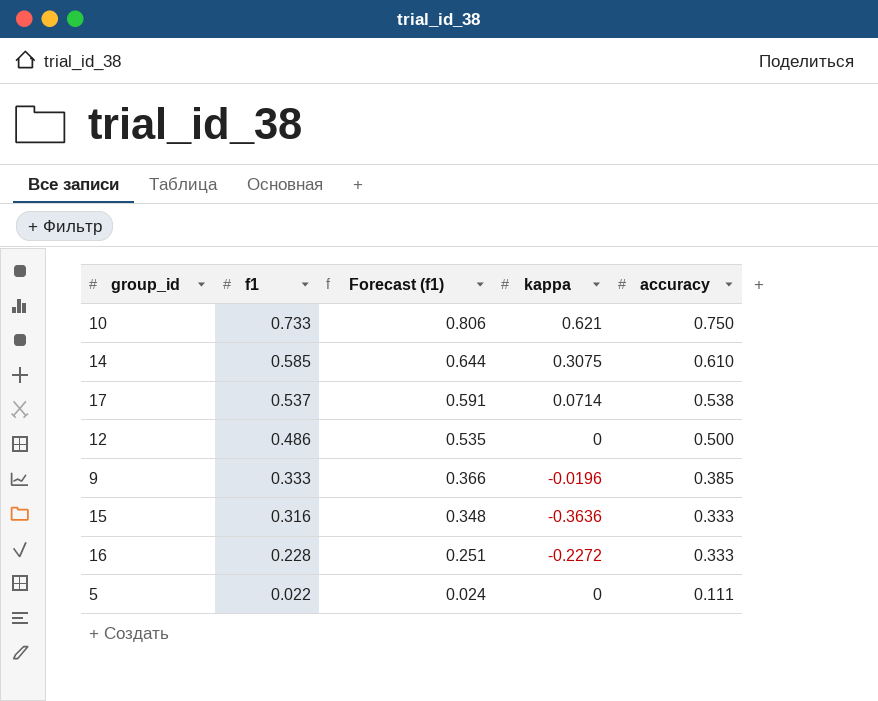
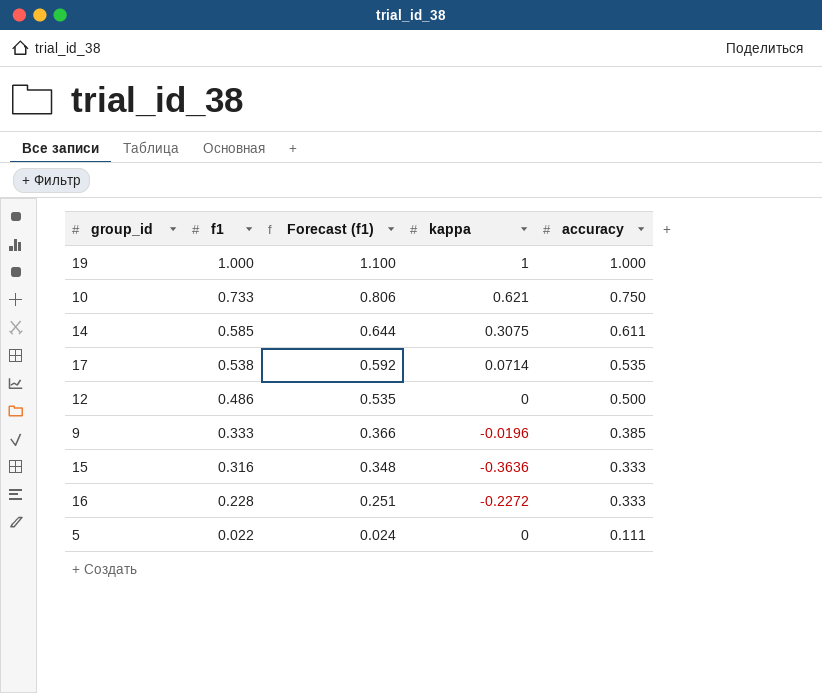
row 19: none -> 1.000 | 1.100 | 1 | 1.000
14 | accuracy: 0.610 -> 0.611
17 | f1: 0.537 -> 0.538
17 | Forecast (f1): 0.591 -> 0.592
17 | accuracy: 0.538 -> 0.535

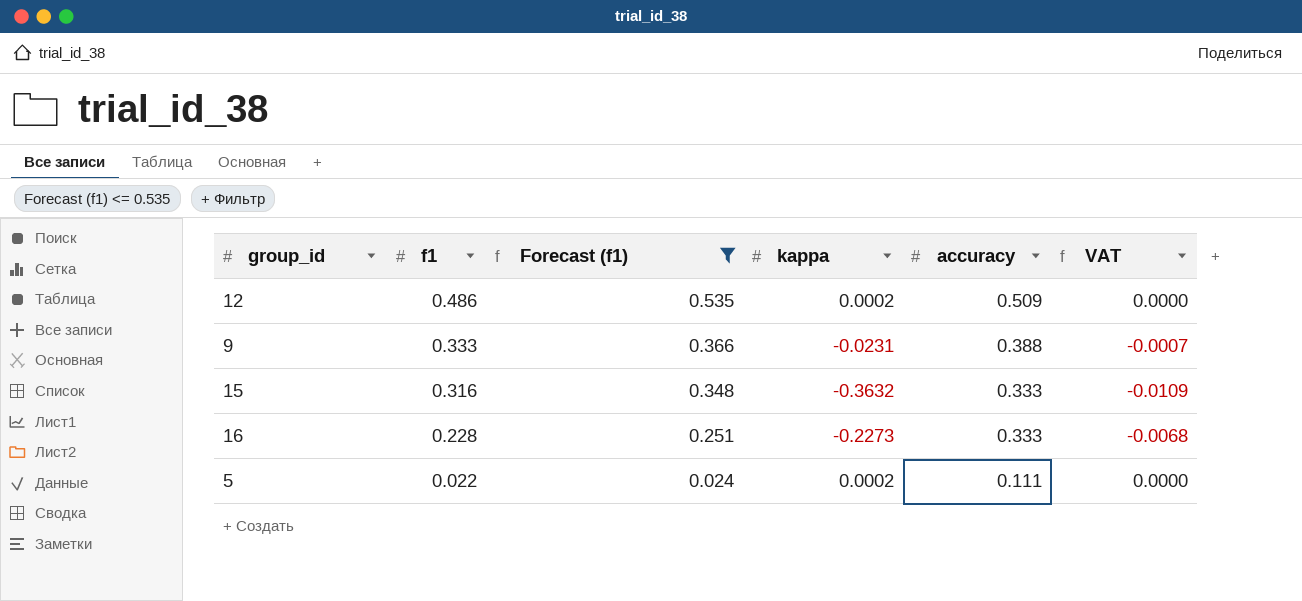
filter: none -> Forecast (f1) <= 0.535
column VAT | formula: none -> [kappa] * 0.03
12 | kappa: 0 -> 0.0002
12 | accuracy: 0.500 -> 0.509
9 | kappa: -0.0196 -> -0.0231
9 | accuracy: 0.385 -> 0.388
15 | kappa: -0.3636 -> -0.3632
16 | kappa: -0.2272 -> -0.2273
5 | kappa: 0 -> 0.0002

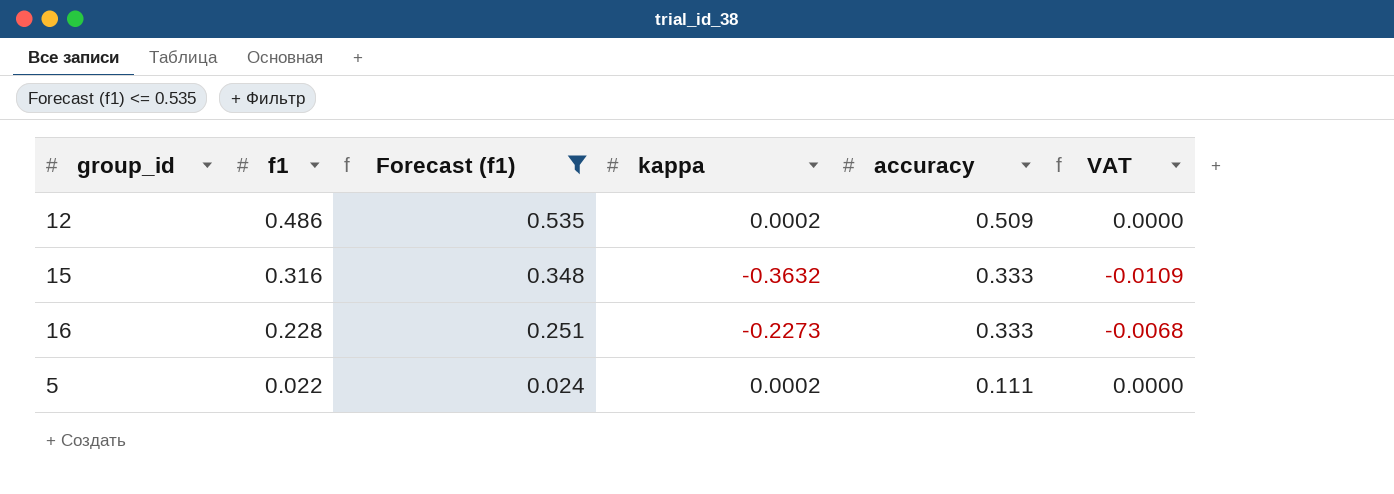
row 9: 0.333 | 0.366 | -0.0231 | 0.388 | -0.0007 -> none

